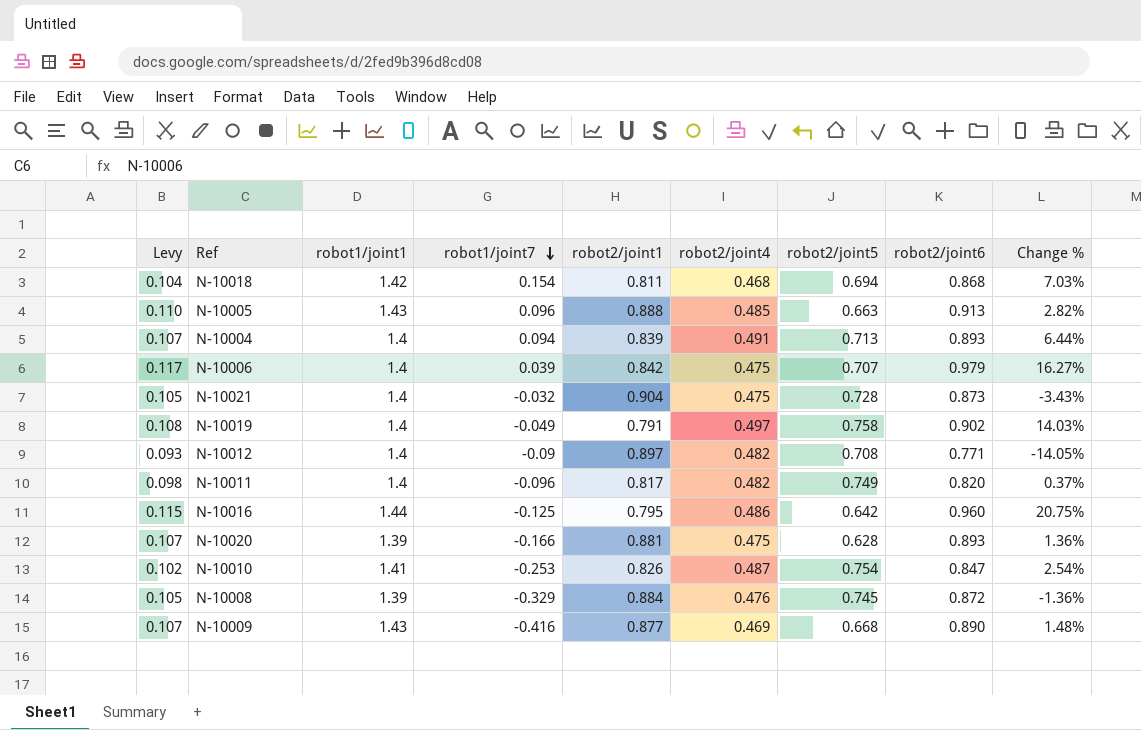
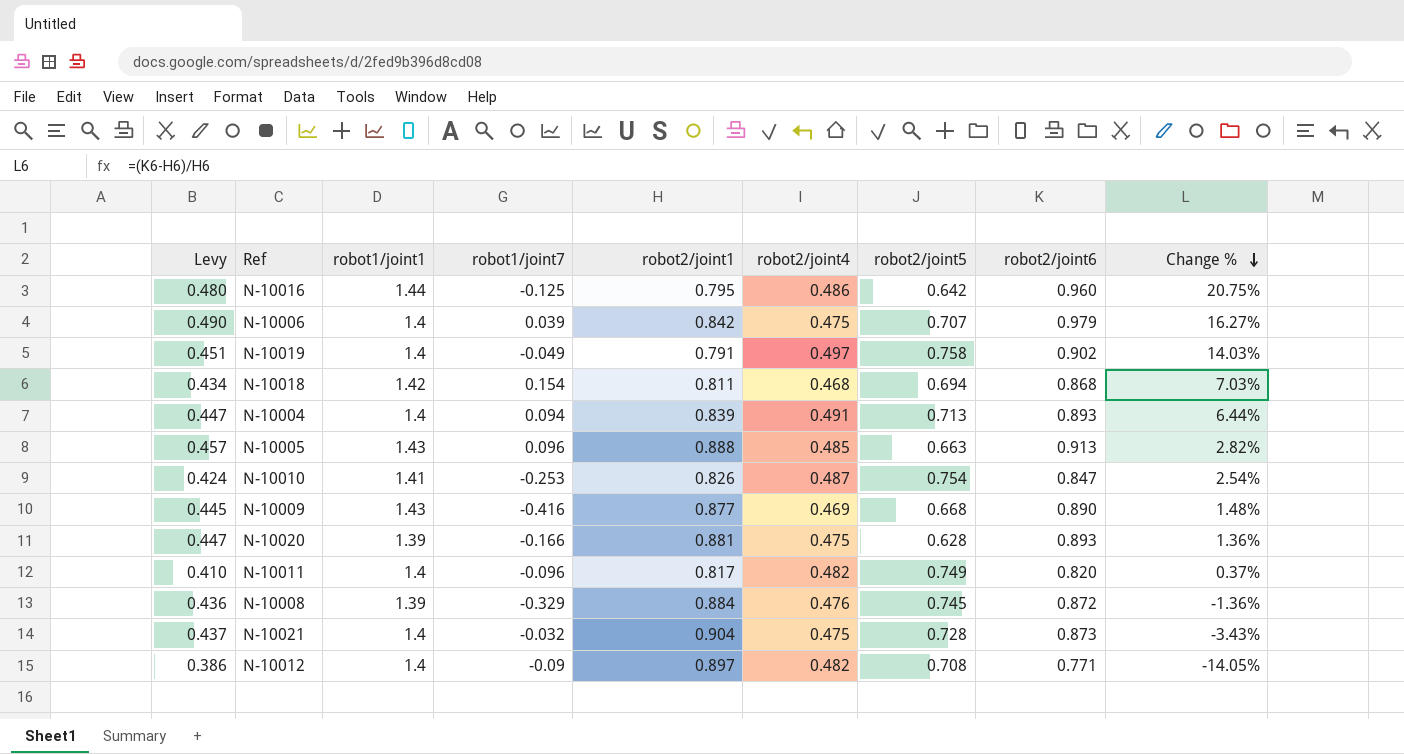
row order: robot1/joint7 descending -> Change % descending
column Levy | formula: [robot2/joint6] * 0.12 -> [robot2/joint6] * 0.5

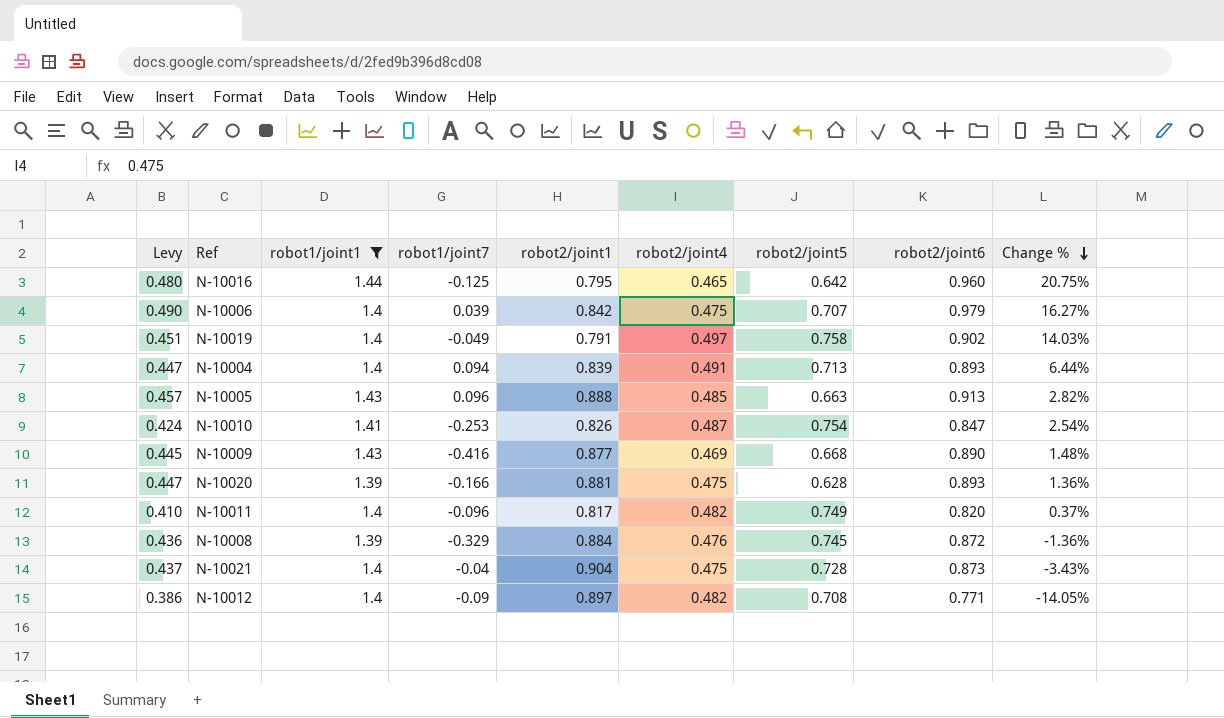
filter: none -> robot1/joint1 != 1.42
N-10016 | robot2/joint4: 0.486 -> 0.465
N-10021 | robot1/joint7: -0.032 -> -0.04

